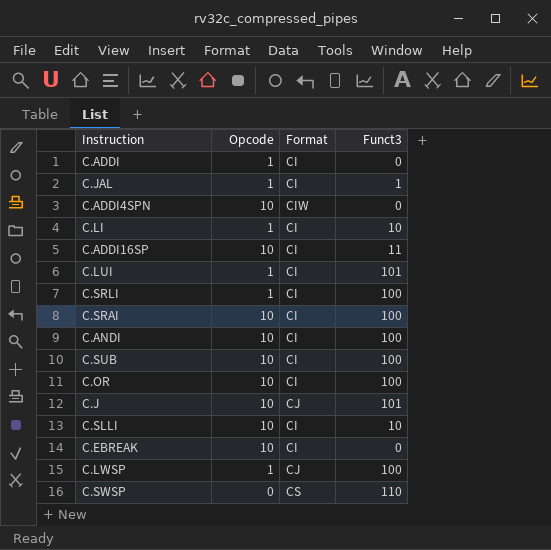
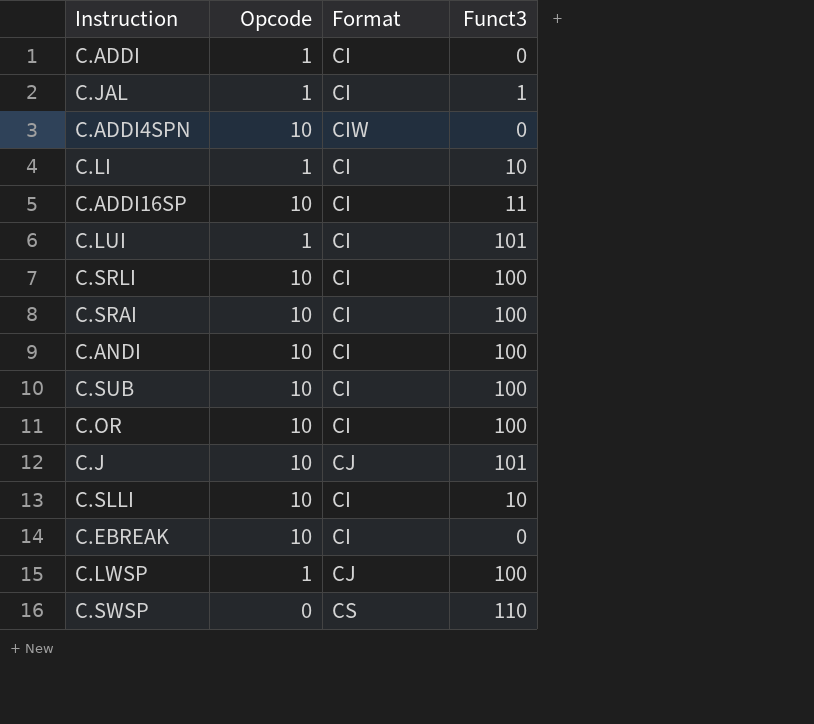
C.SRLI | Opcode: 1 -> 10

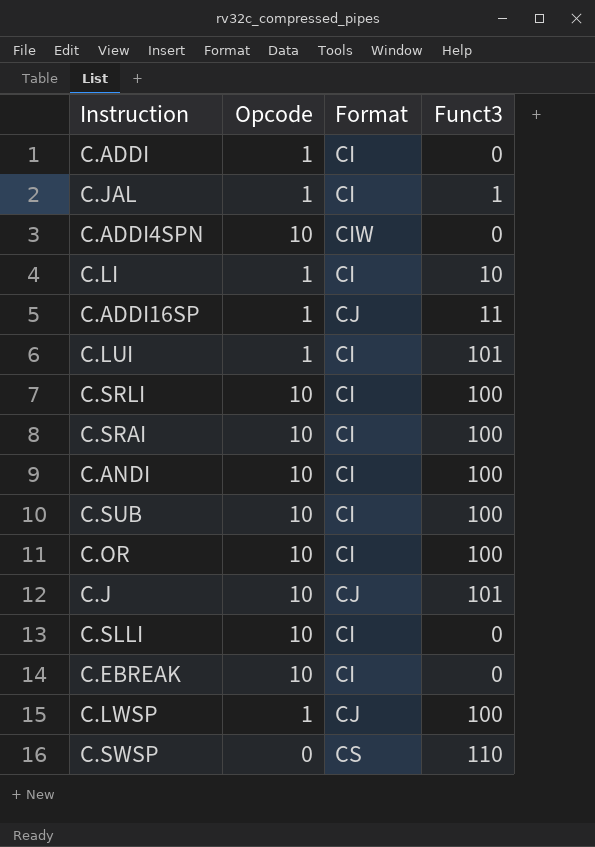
C.ADDI16SP | Opcode: 10 -> 1
C.ADDI16SP | Format: CI -> CJ
C.SLLI | Funct3: 10 -> 0

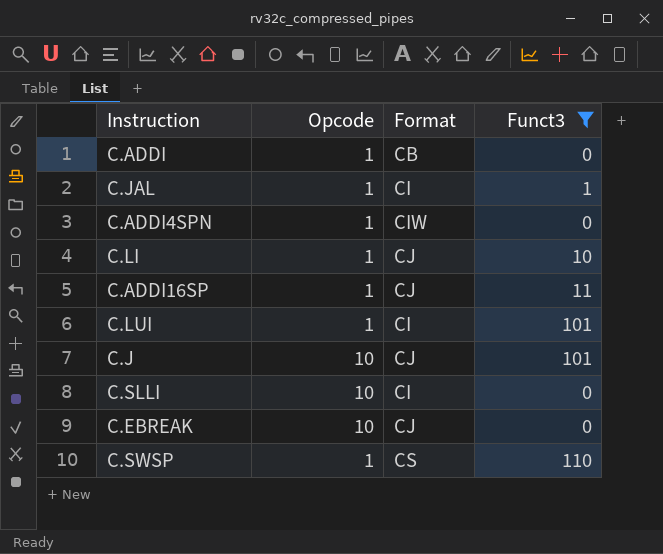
filter: none -> Funct3 != 100
C.ADDI | Format: CI -> CB
C.ADDI4SPN | Opcode: 10 -> 1
C.LI | Format: CI -> CJ
C.EBREAK | Format: CI -> CJ
C.SWSP | Opcode: 0 -> 1

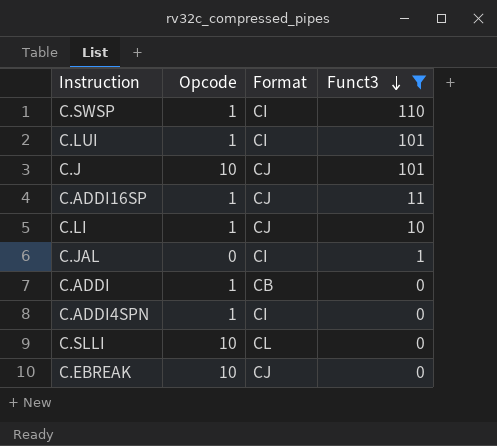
row order: none -> Funct3 descending
C.SWSP | Format: CS -> CI
C.JAL | Opcode: 1 -> 0
C.ADDI4SPN | Format: CIW -> CI
C.SLLI | Format: CI -> CL

